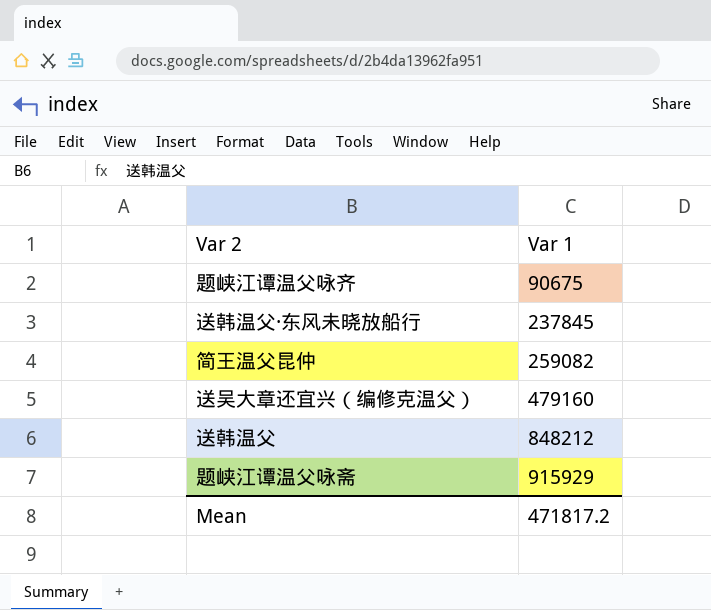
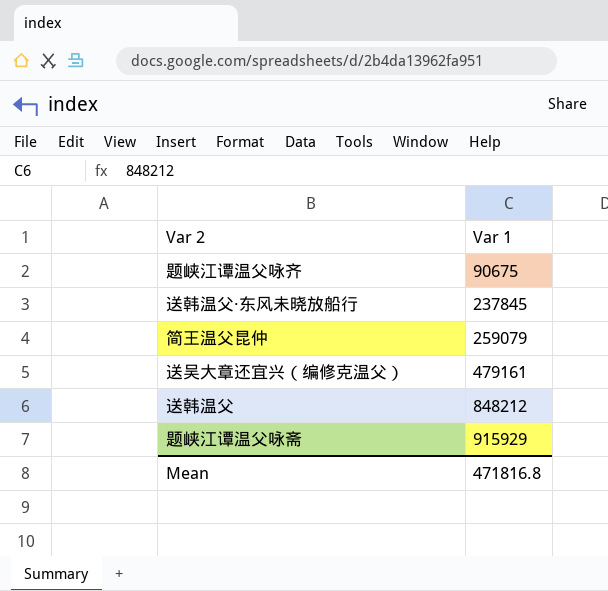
简王温父昆仲 | Var 1: 259082 -> 259079
送吴大章还宜兴（编修克温父） | Var 1: 479160 -> 479161
Mean | Var 1: 471817.2 -> 471816.8

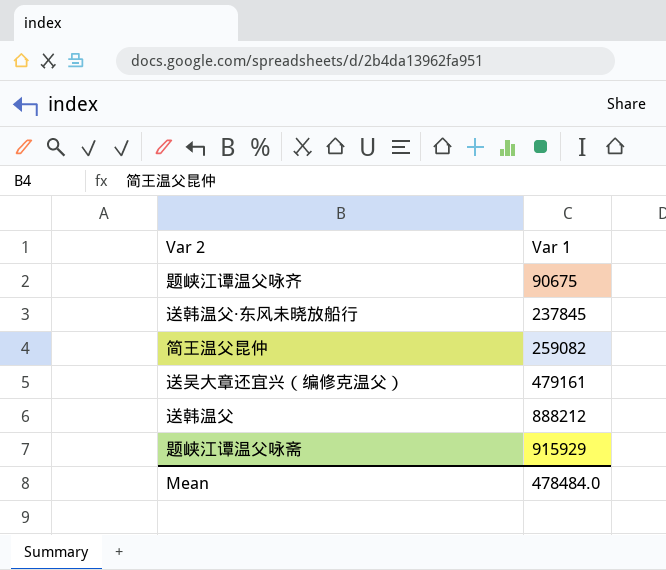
简王温父昆仲 | Var 1: 259079 -> 259082
送韩温父 | Var 1: 848212 -> 888212
Mean | Var 1: 471816.8 -> 478484.0

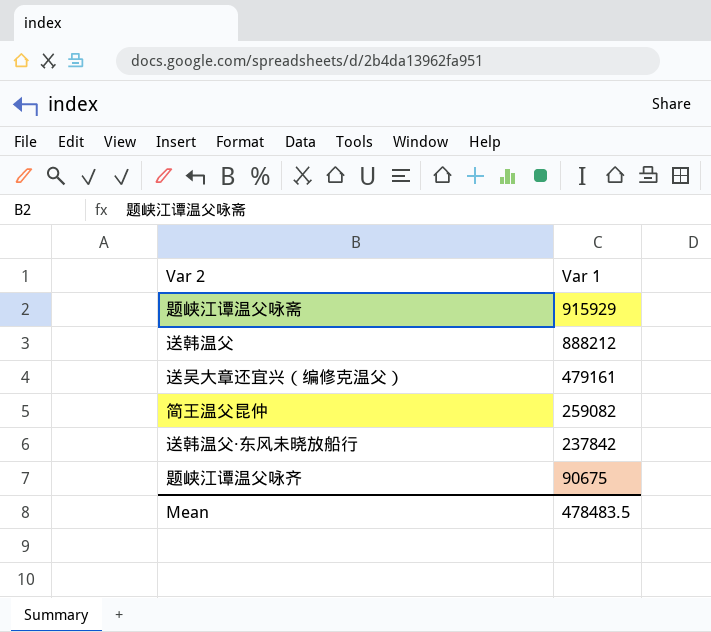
row order: Var 1 ascending -> Var 1 descending
送韩温父·东风未晓放船行 | Var 1: 237845 -> 237842
Mean | Var 1: 478484.0 -> 478483.5

